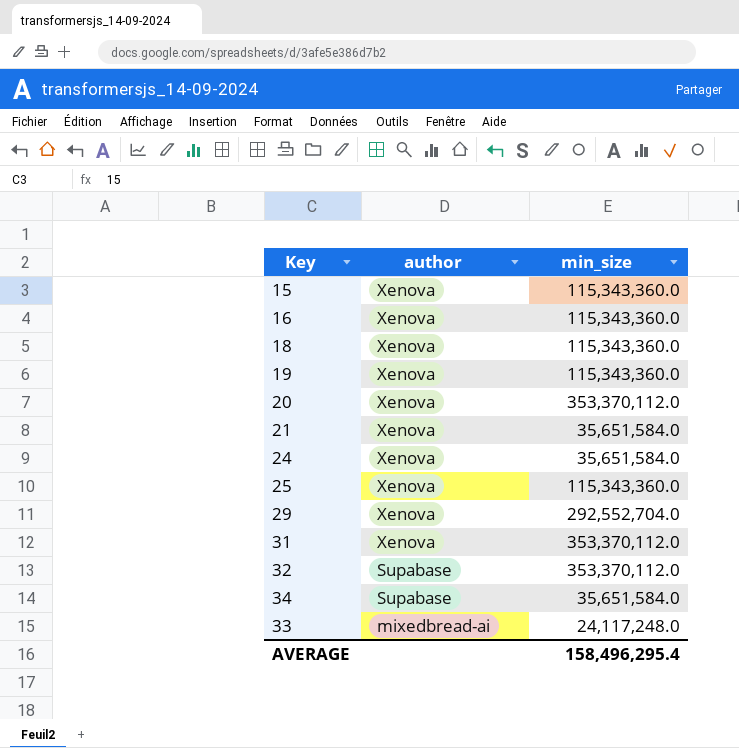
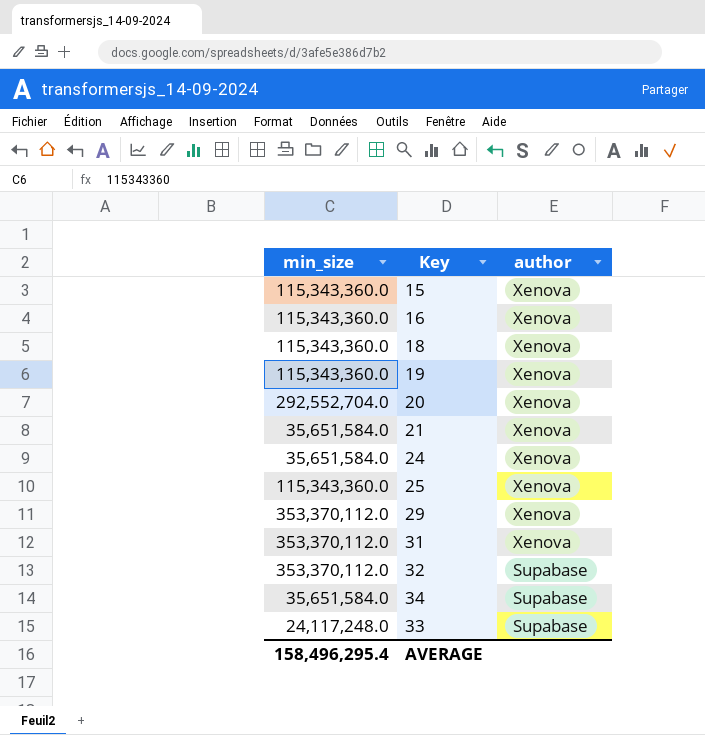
column min_size | position: 3 -> 1
20 | min_size: 353,370,112.0 -> 292,552,704.0
29 | min_size: 292,552,704.0 -> 353,370,112.0
33 | author: mixedbread-ai -> Supabase

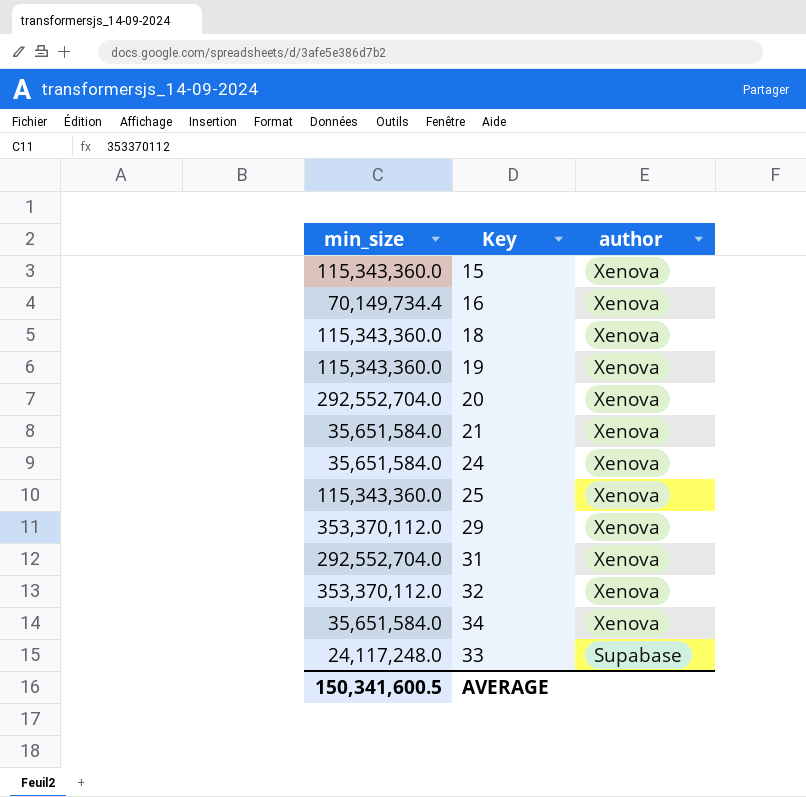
16 | min_size: 115,343,360.0 -> 70,149,734.4
31 | min_size: 353,370,112.0 -> 292,552,704.0
32 | author: Supabase -> Xenova
34 | author: Supabase -> Xenova
AVERAGE | min_size: 158,496,295.4 -> 150,341,600.5

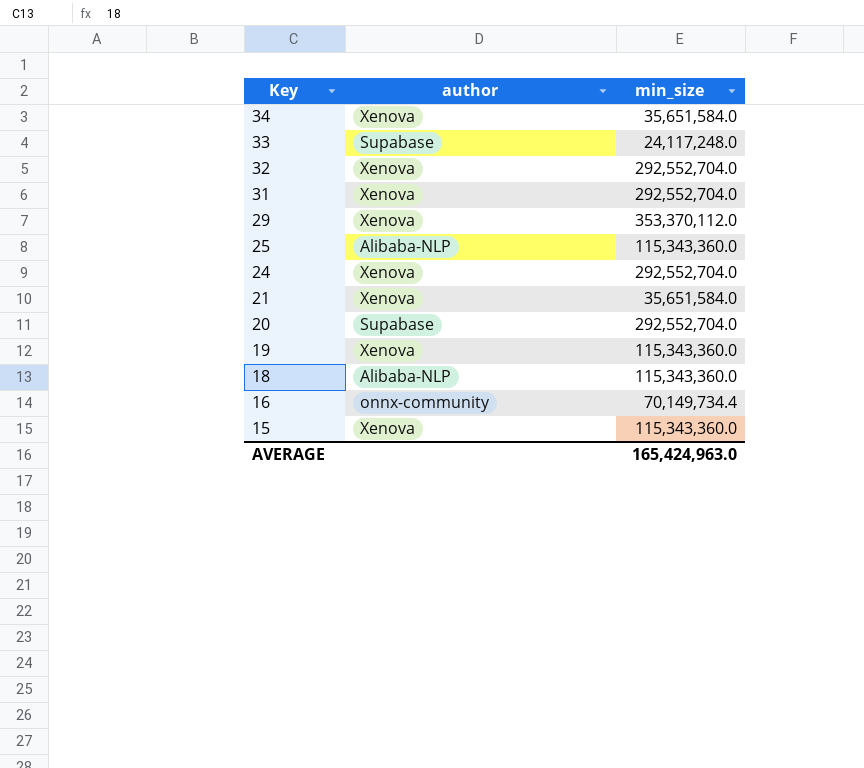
row order: author descending -> Key descending
column min_size | position: 1 -> 3
32 | min_size: 353,370,112.0 -> 292,552,704.0
25 | author: Xenova -> Alibaba-NLP
24 | min_size: 35,651,584.0 -> 292,552,704.0
20 | author: Xenova -> Supabase
18 | author: Xenova -> Alibaba-NLP
16 | author: Xenova -> onnx-community
AVERAGE | min_size: 150,341,600.5 -> 165,424,963.0

